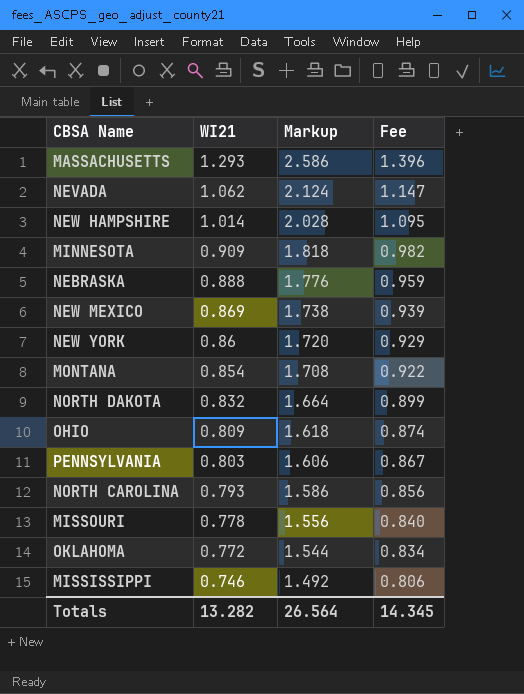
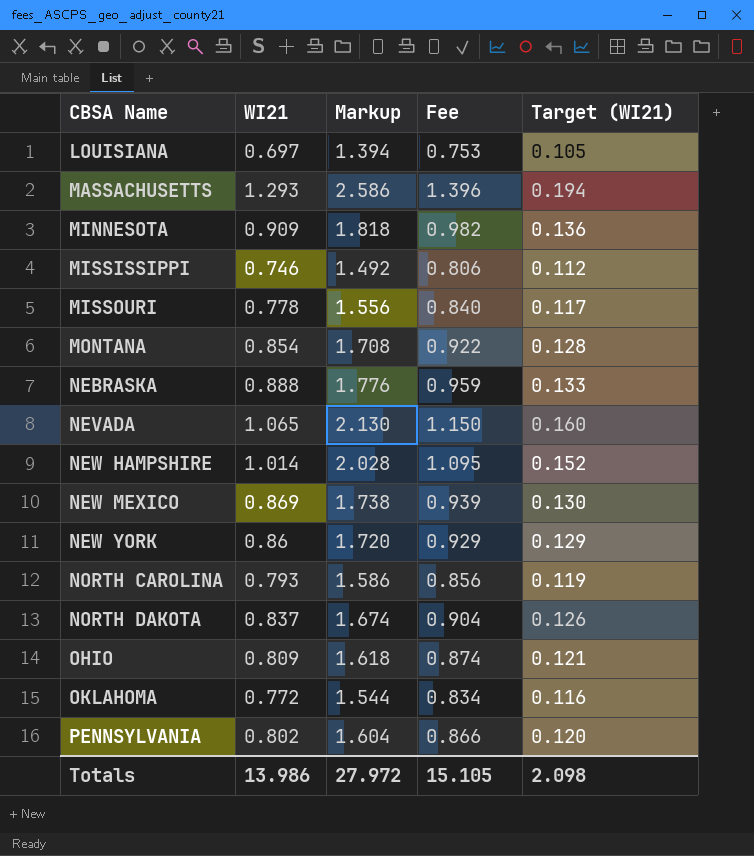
row order: WI21 descending -> CBSA Name ascending
column Target (WI21) | formula: none -> [WI21] * 0.15
row LOUISIANA: none -> 0.697 | 1.394 | 0.753 | 0.105
NEVADA | WI21: 1.062 -> 1.065
NEVADA | Markup: 2.124 -> 2.130
NEVADA | Fee: 1.147 -> 1.150
NORTH DAKOTA | WI21: 0.832 -> 0.837
NORTH DAKOTA | Markup: 1.664 -> 1.674
NORTH DAKOTA | Fee: 0.899 -> 0.904
PENNSYLVANIA | WI21: 0.803 -> 0.802
PENNSYLVANIA | Markup: 1.606 -> 1.604
PENNSYLVANIA | Fee: 0.867 -> 0.866
Totals | WI21: 13.282 -> 13.986
Totals | Markup: 26.564 -> 27.972
Totals | Fee: 14.345 -> 15.105

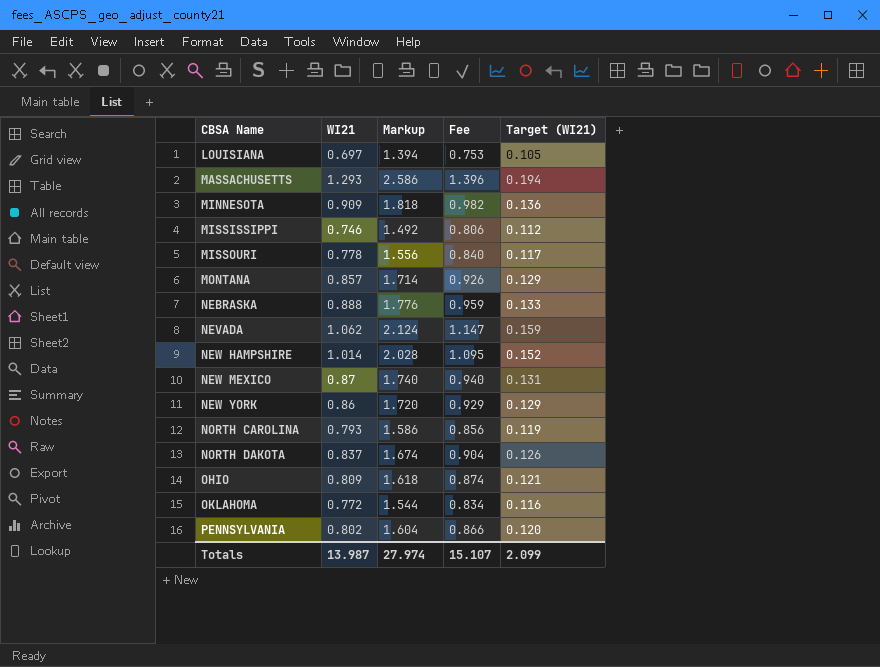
MONTANA | WI21: 0.854 -> 0.857
MONTANA | Markup: 1.708 -> 1.714
MONTANA | Fee: 0.922 -> 0.926
MONTANA | Target (WI21): 0.128 -> 0.129
NEVADA | WI21: 1.065 -> 1.062
NEVADA | Markup: 2.130 -> 2.124
NEVADA | Fee: 1.150 -> 1.147
NEVADA | Target (WI21): 0.160 -> 0.159
NEW MEXICO | WI21: 0.869 -> 0.87
NEW MEXICO | Markup: 1.738 -> 1.740
NEW MEXICO | Fee: 0.939 -> 0.940
NEW MEXICO | Target (WI21): 0.130 -> 0.131
Totals | WI21: 13.986 -> 13.987
Totals | Markup: 27.972 -> 27.974
Totals | Fee: 15.105 -> 15.107
Totals | Target (WI21): 2.098 -> 2.099

